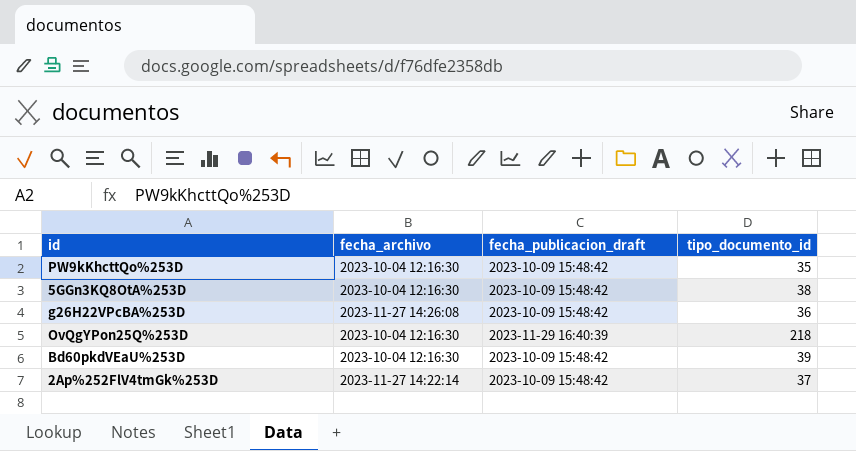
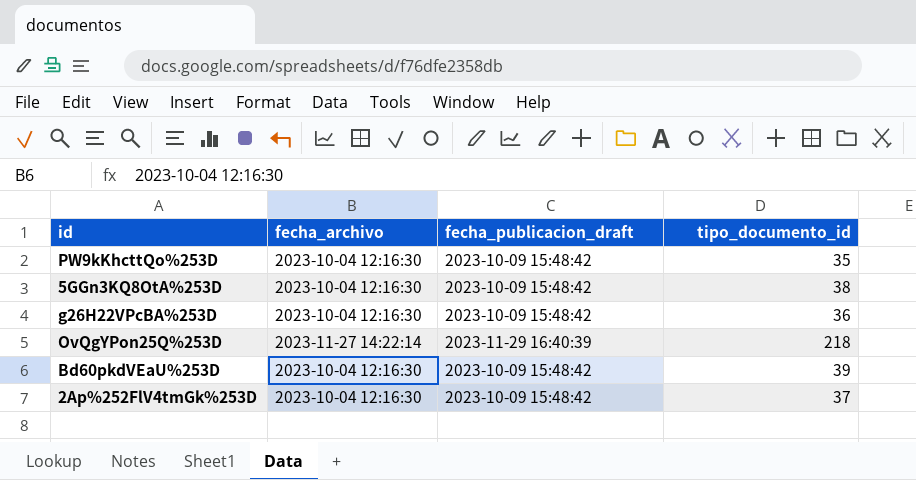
g26H22VPcBA%253D | fecha_archivo: 2023-11-27 14:26:08 -> 2023-10-04 12:16:30
OvQgYPon25Q%253D | fecha_archivo: 2023-10-04 12:16:30 -> 2023-11-27 14:22:14
2Ap%252FlV4tmGk%253D | fecha_archivo: 2023-11-27 14:22:14 -> 2023-10-04 12:16:30

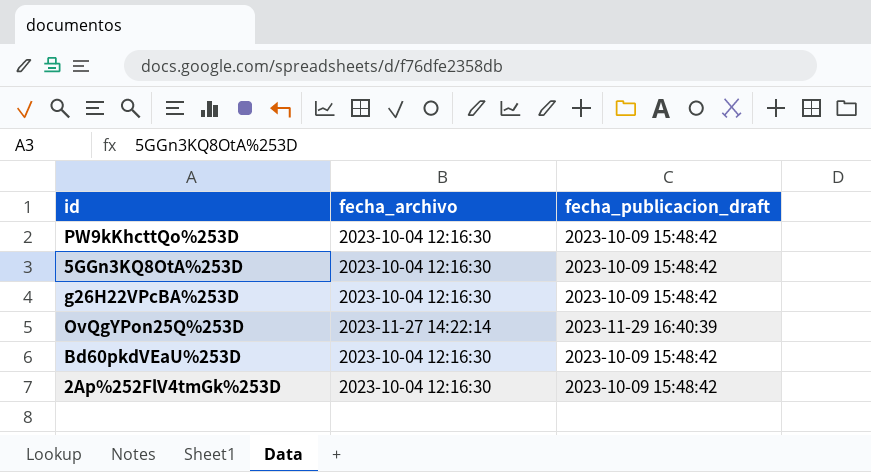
column tipo_documento_id | position: 4 -> none

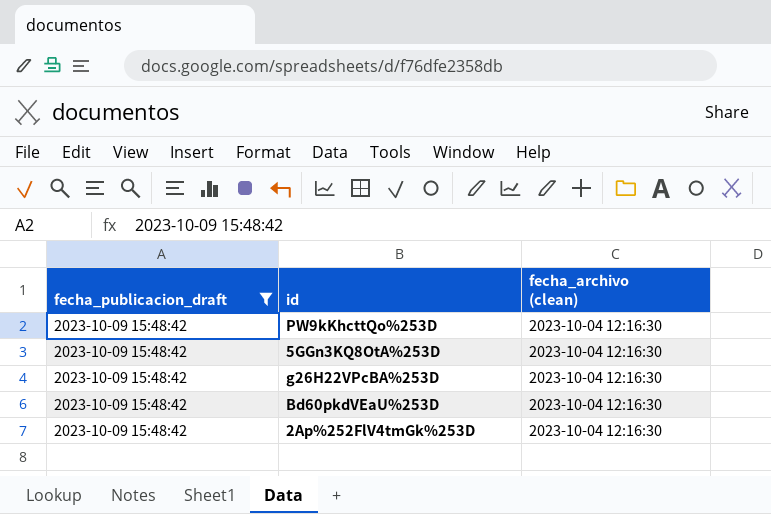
filter: none -> fecha_publicacion_draft = 2023-10-09 15:48:42
column fecha_publicacion_draft | position: 3 -> 1
column name: fecha_archivo -> fecha_archivo (clean)

